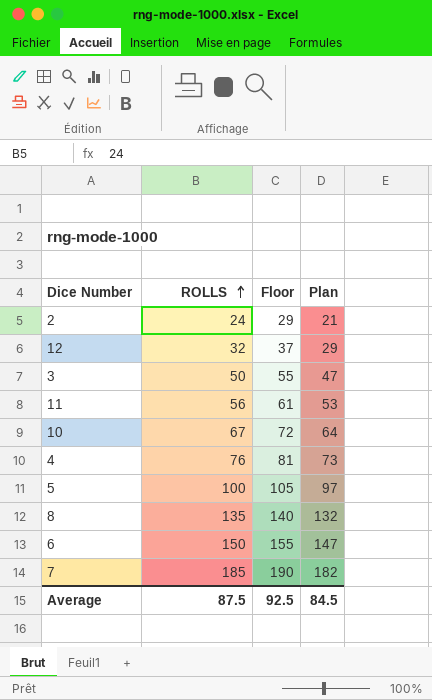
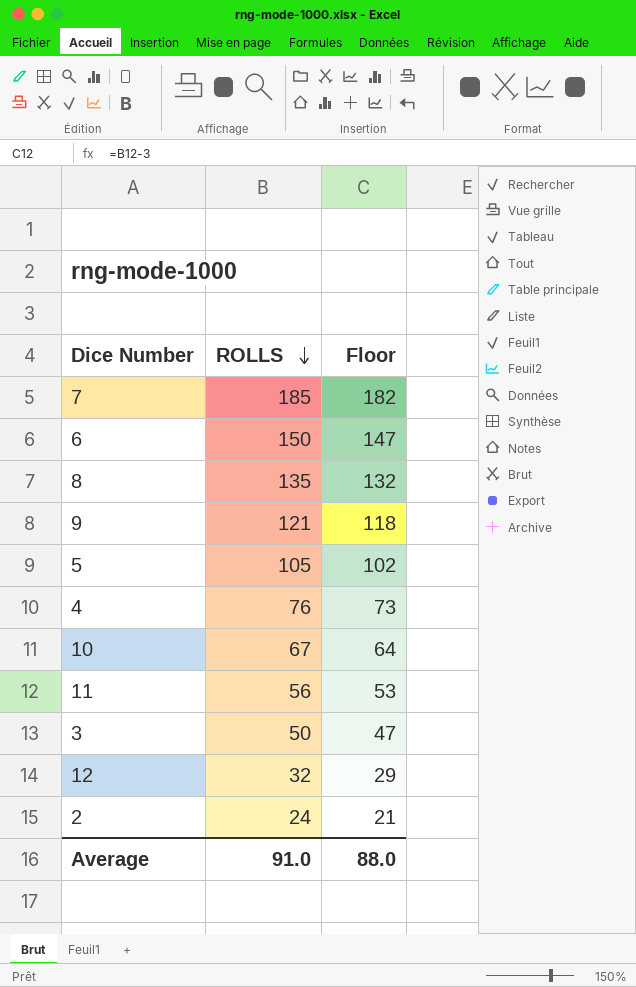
row order: ROLLS ascending -> ROLLS descending
column Plan | formula: [ROLLS] - 3 -> none
column Floor | formula: [ROLLS] + 5 -> [ROLLS] - 3
row 9: none -> 121 | 118
5 | ROLLS: 100 -> 105
Average | ROLLS: 87.5 -> 91.0
Average | Floor: 92.5 -> 88.0

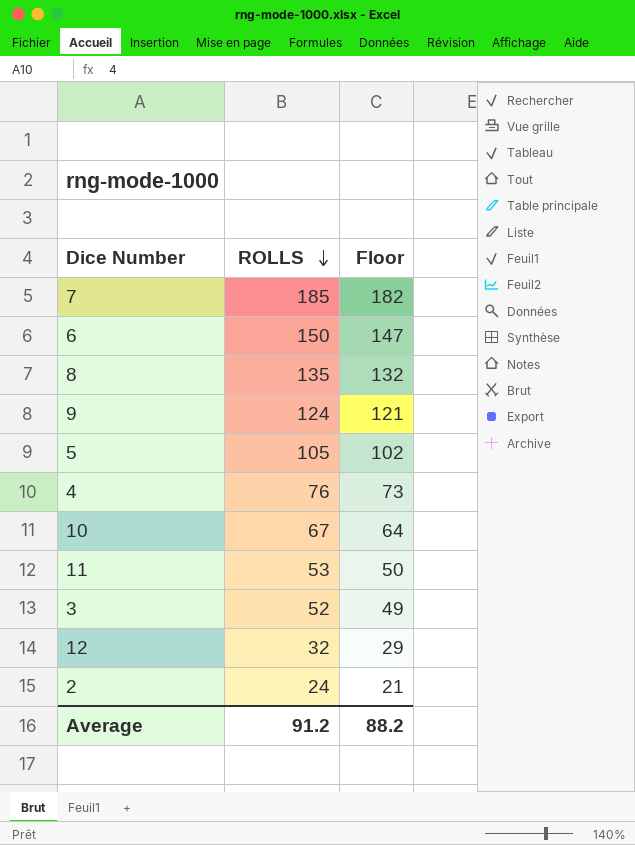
9 | ROLLS: 121 -> 124
9 | Floor: 118 -> 121
11 | ROLLS: 56 -> 53
11 | Floor: 53 -> 50
3 | ROLLS: 50 -> 52
3 | Floor: 47 -> 49
Average | ROLLS: 91.0 -> 91.2
Average | Floor: 88.0 -> 88.2

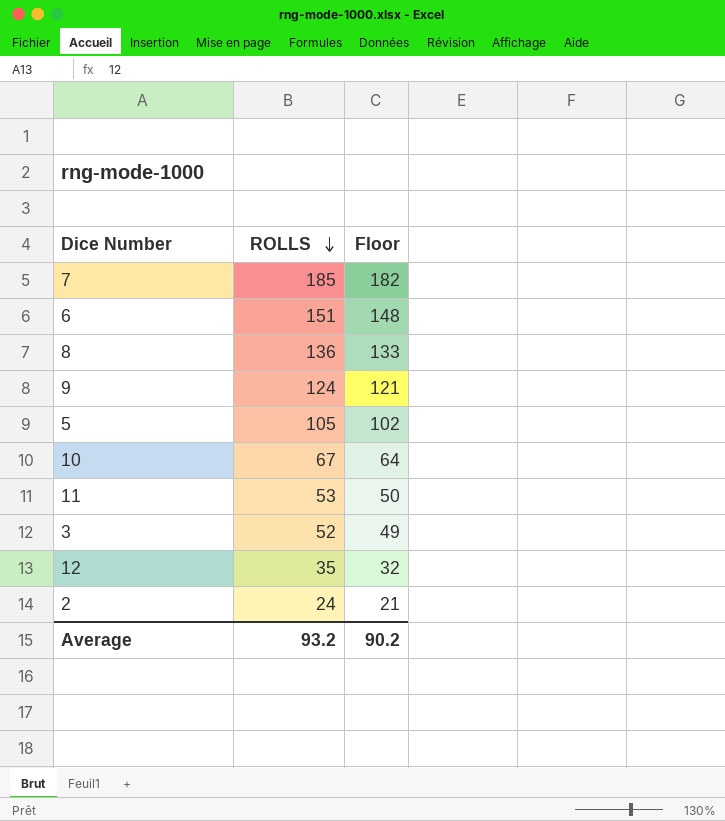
row 4: 76 | 73 -> none
6 | ROLLS: 150 -> 151
6 | Floor: 147 -> 148
8 | ROLLS: 135 -> 136
8 | Floor: 132 -> 133
12 | ROLLS: 32 -> 35
12 | Floor: 29 -> 32
Average | ROLLS: 91.2 -> 93.2
Average | Floor: 88.2 -> 90.2

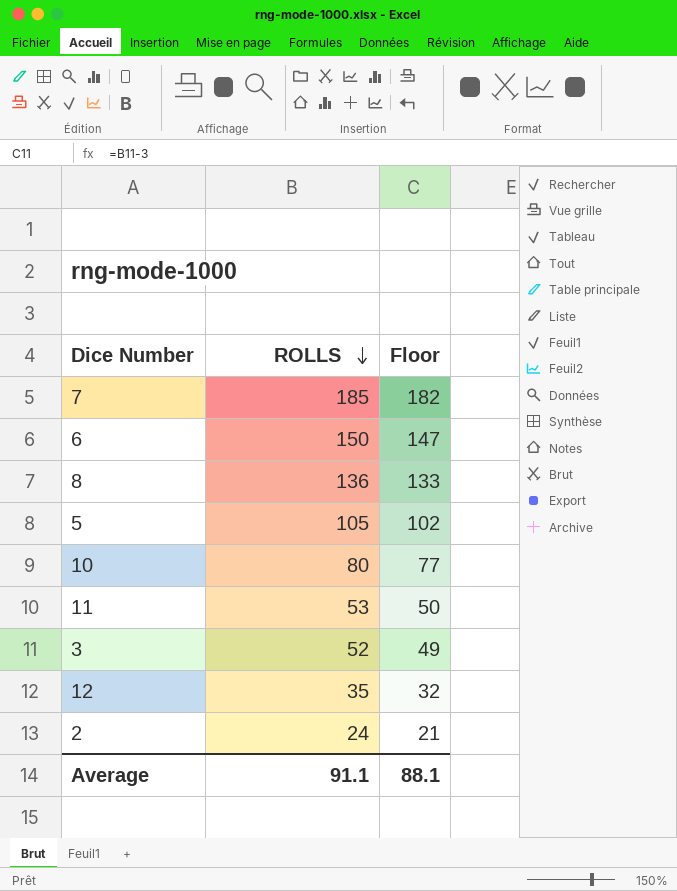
row 9: 124 | 121 -> none
6 | ROLLS: 151 -> 150
6 | Floor: 148 -> 147
10 | ROLLS: 67 -> 80
10 | Floor: 64 -> 77
Average | ROLLS: 93.2 -> 91.1
Average | Floor: 90.2 -> 88.1

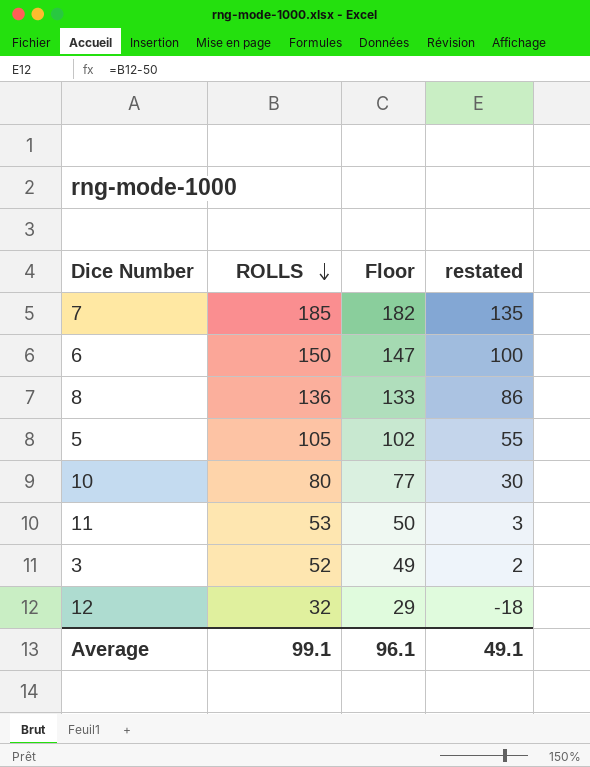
column restated | formula: none -> [ROLLS] - 50
row 2: 24 | 21 -> none
12 | ROLLS: 35 -> 32
12 | Floor: 32 -> 29
Average | ROLLS: 91.1 -> 99.1
Average | Floor: 88.1 -> 96.1

